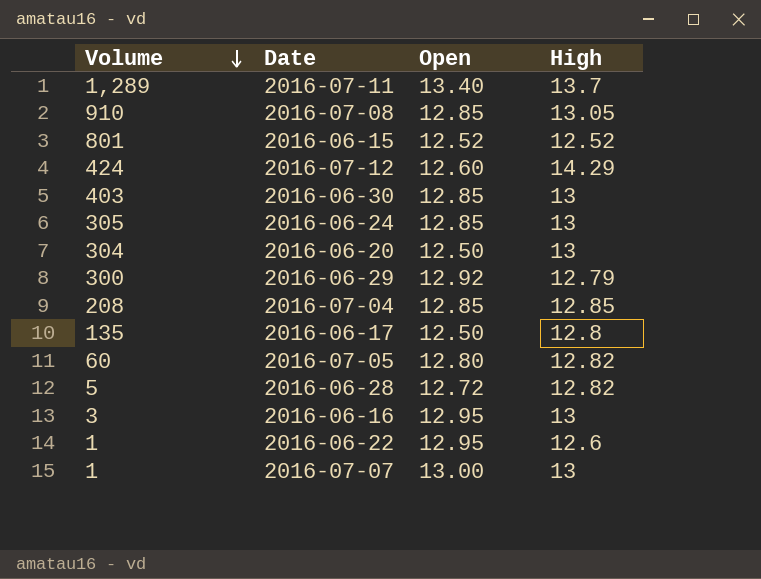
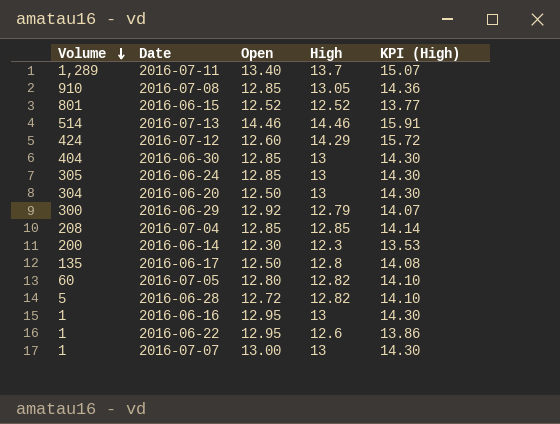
column KPI (High) | formula: none -> [High] * 1.1
row 2016-07-13: none -> 514 | 14.46 | 14.46 | 15.91
2016-06-30 | Volume: 403 -> 404
row 2016-06-14: none -> 200 | 12.30 | 12.3 | 13.53
2016-06-16 | Volume: 3 -> 1

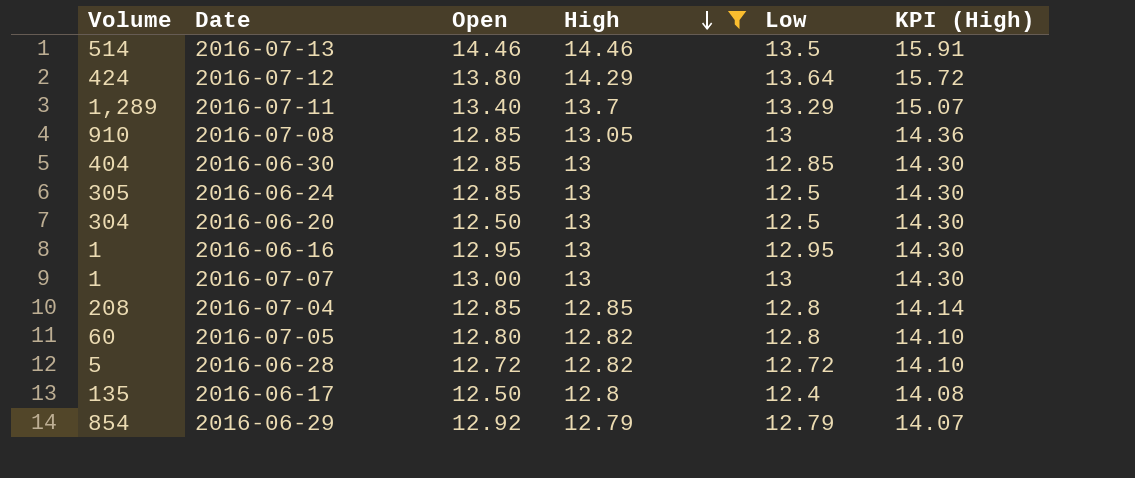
filter: none -> High >= 12.79
row order: Volume descending -> High descending
column Low | position: none -> 5
2016-07-12 | Open: 12.60 -> 13.80
2016-06-29 | Volume: 300 -> 854

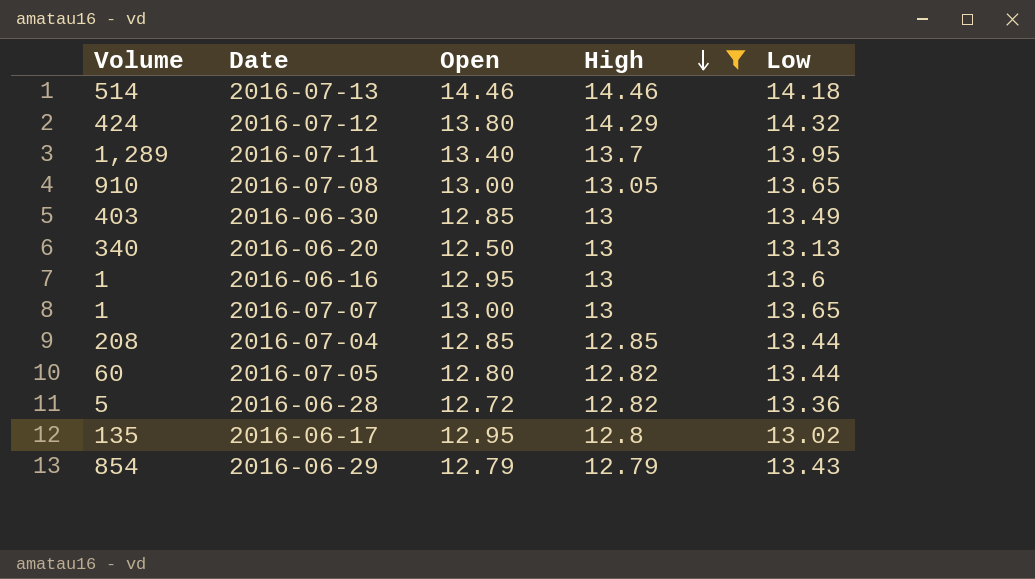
column KPI (High) | formula: [High] * 1.1 -> none
row 2016-06-24: 305 | 12.85 | 13 | 12.5 | 14.30 -> none
2016-07-13 | Low: 13.5 -> 14.18
2016-07-12 | Low: 13.64 -> 14.32
2016-07-11 | Low: 13.29 -> 13.95
2016-07-08 | Open: 12.85 -> 13.00
2016-07-08 | Low: 13 -> 13.65
2016-06-30 | Volume: 404 -> 403
2016-06-30 | Low: 12.85 -> 13.49
2016-06-20 | Volume: 304 -> 340
2016-06-20 | Low: 12.5 -> 13.13
2016-06-16 | Low: 12.95 -> 13.6
2016-07-07 | Low: 13 -> 13.65
2016-07-04 | Low: 12.8 -> 13.44
2016-07-05 | Low: 12.8 -> 13.44
2016-06-28 | Low: 12.72 -> 13.36
2016-06-17 | Open: 12.50 -> 12.95
2016-06-17 | Low: 12.4 -> 13.02
2016-06-29 | Open: 12.92 -> 12.79
2016-06-29 | Low: 12.79 -> 13.43

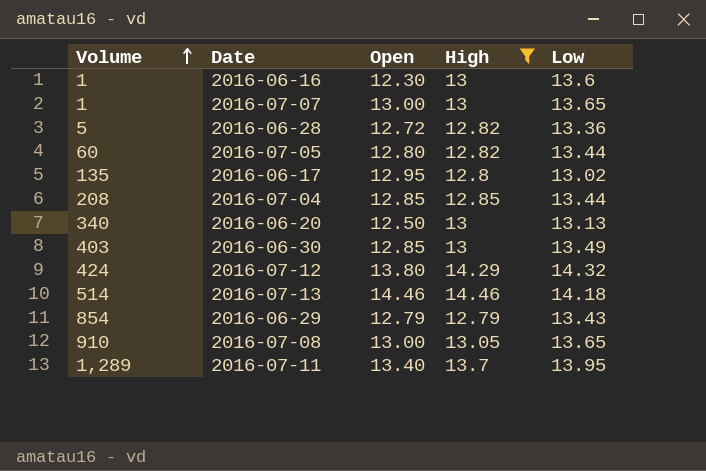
row order: High descending -> Volume ascending
2016-06-16 | Open: 12.95 -> 12.30

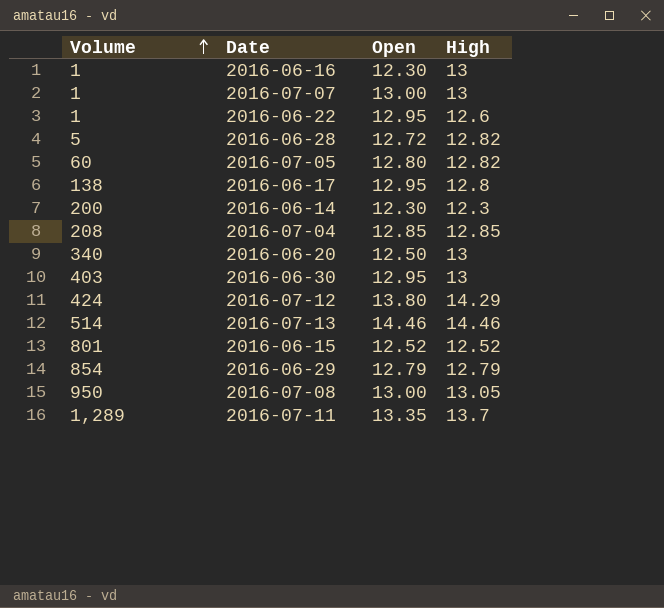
filter: High >= 12.79 -> none
column Low | position: 5 -> none
2016-06-17 | Volume: 135 -> 138
2016-06-30 | Open: 12.85 -> 12.95
2016-07-08 | Volume: 910 -> 950
2016-07-11 | Open: 13.40 -> 13.35

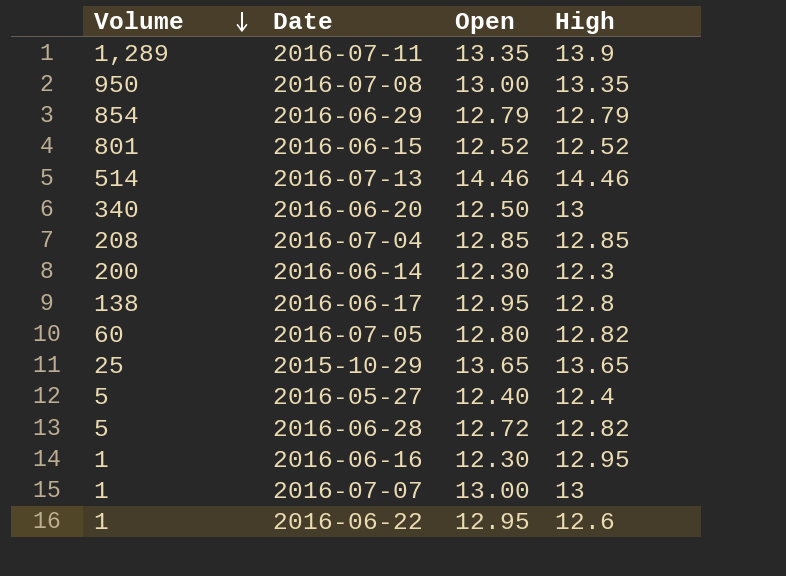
row order: Volume ascending -> Volume descending
row 2016-06-30: 403 | 12.95 | 13 -> none
row 2016-07-12: 424 | 13.80 | 14.29 -> none
2016-07-11 | High: 13.7 -> 13.9
2016-07-08 | High: 13.05 -> 13.35
row 2015-10-29: none -> 25 | 13.65 | 13.65
row 2016-05-27: none -> 5 | 12.40 | 12.4
2016-06-16 | High: 13 -> 12.95

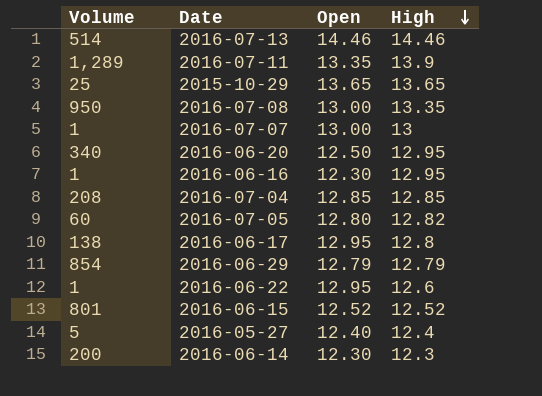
row order: Volume descending -> High descending
row 2016-06-28: 5 | 12.72 | 12.82 -> none
2016-06-20 | High: 13 -> 12.95

